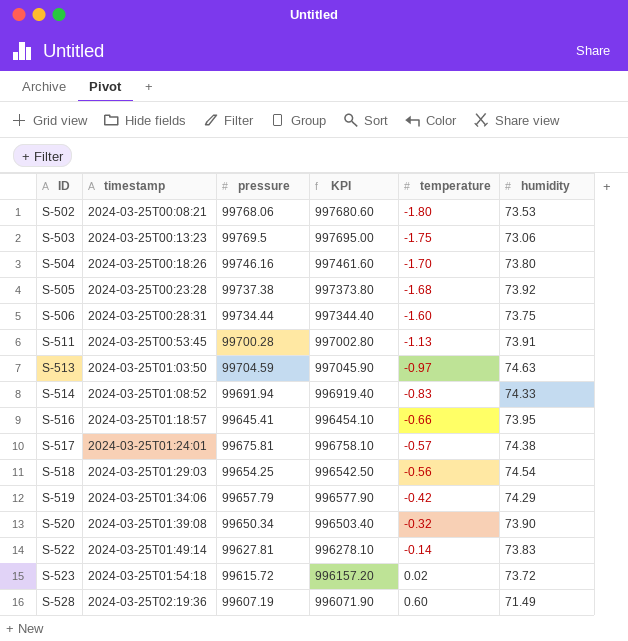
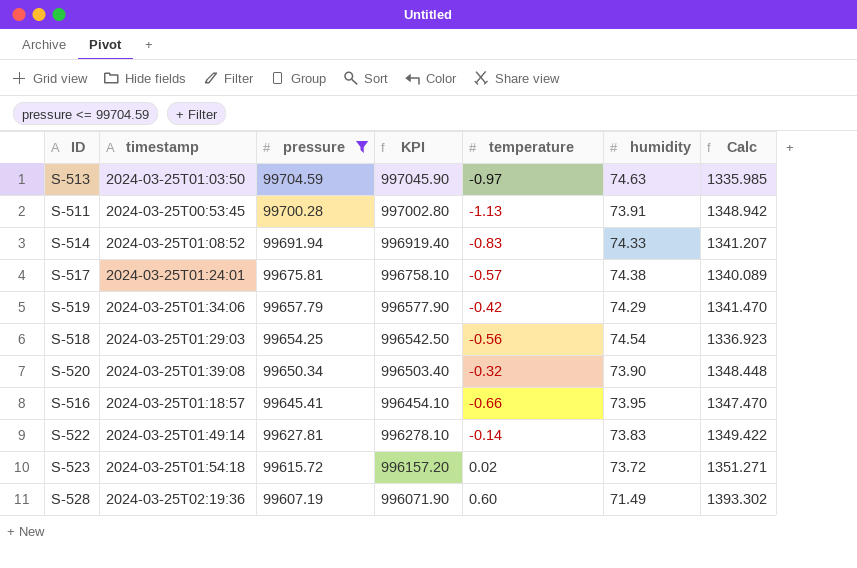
filter: none -> pressure <= 99704.59
row order: ID ascending -> pressure descending
column Calc | formula: none -> [pressure] / [humidity]

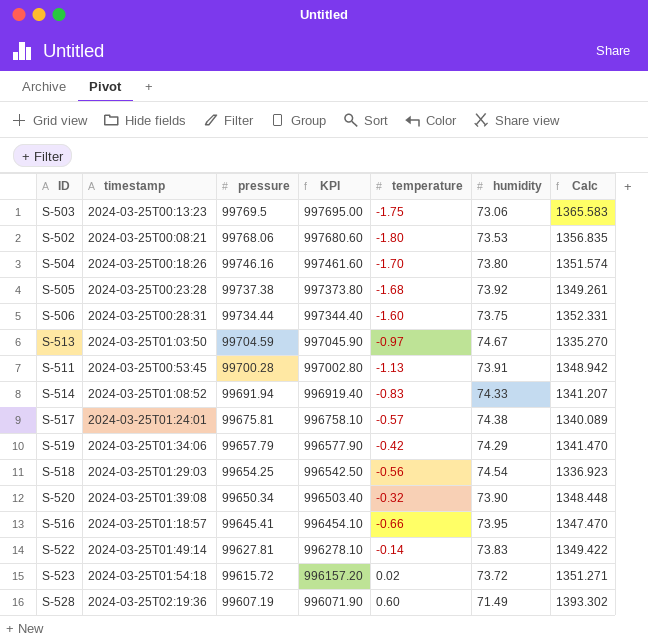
filter: pressure <= 99704.59 -> none
S-513 | humidity: 74.63 -> 74.67
S-513 | Calc: 1335.985 -> 1335.270

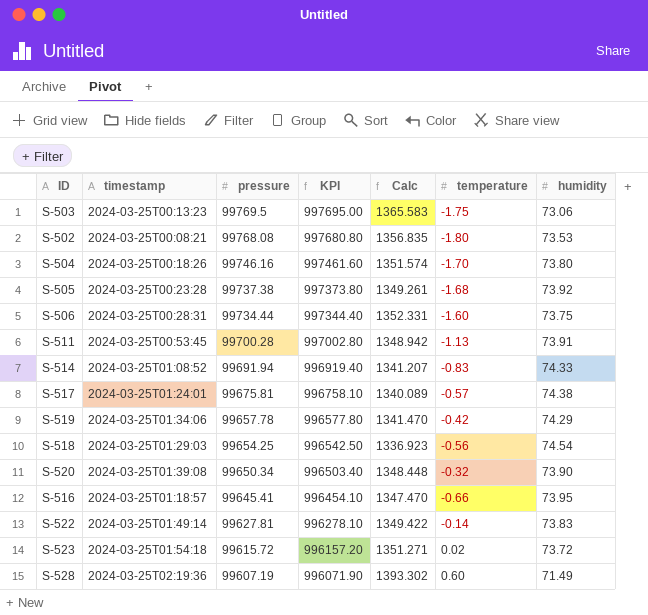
column Calc | position: 7 -> 5
row S-513: 2024-03-25T01:03:50 | 99704.59 | 997045.90 | -0.97 | 74.67 | 1335.270 -> none
S-502 | pressure: 99768.06 -> 99768.08
S-502 | KPI: 997680.60 -> 997680.80
S-519 | pressure: 99657.79 -> 99657.78
S-519 | KPI: 996577.90 -> 996577.80

